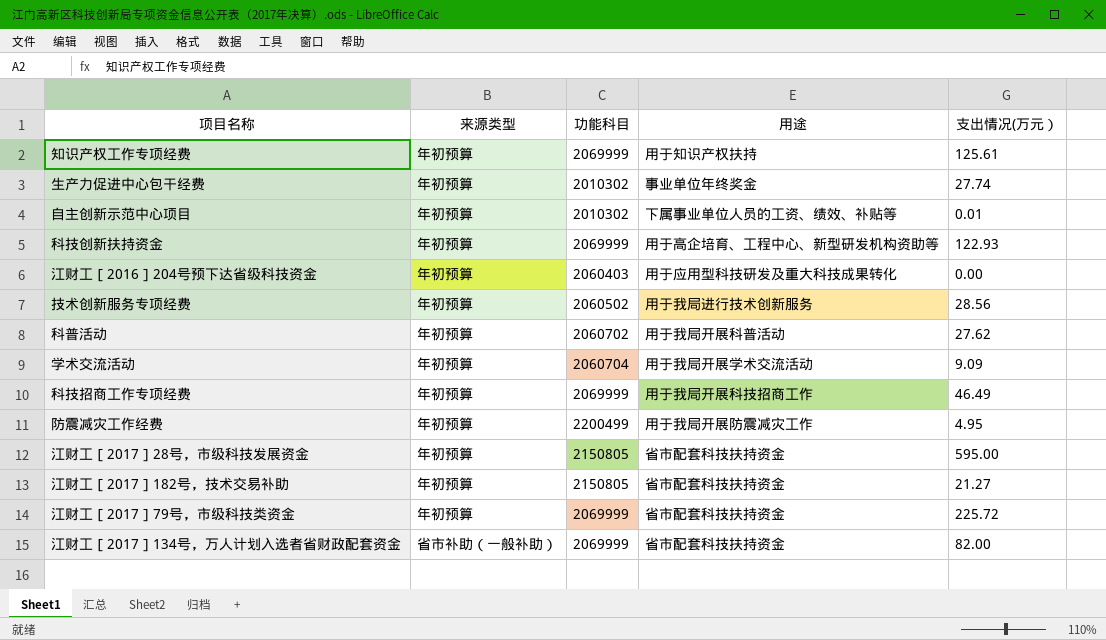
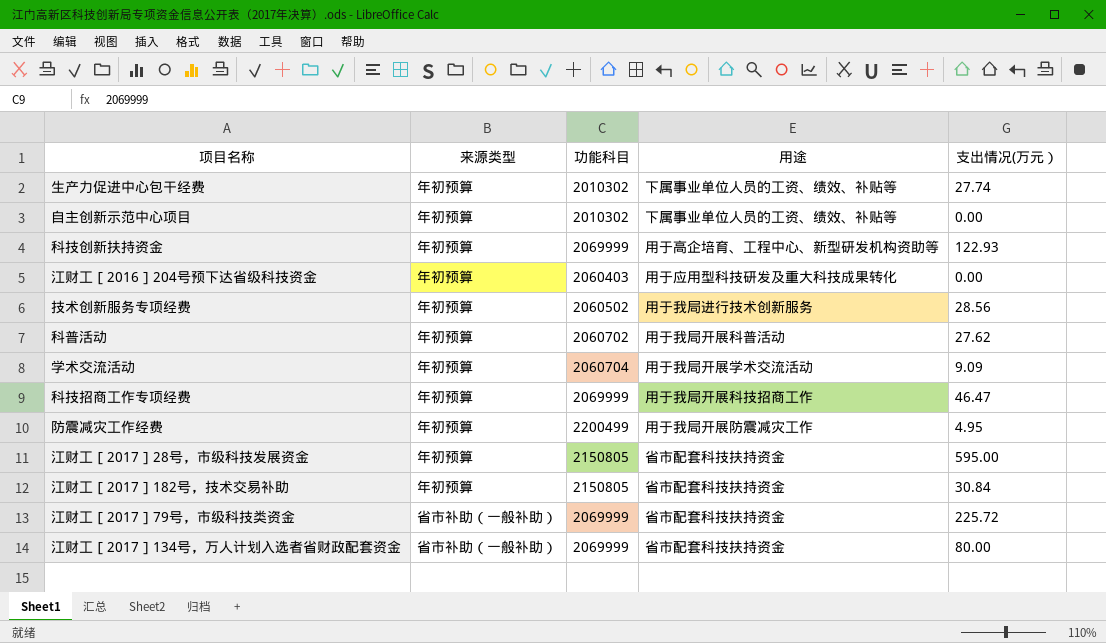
row 知识产权工作专项经费: 年初预算 | 2069999 | 用于知识产权扶持 | 125.61 -> none
生产力促进中心包干经费 | 用途: 事业单位年终奖金 -> 下属事业单位人员的工资、绩效、补贴等
自主创新示范中心项目 | 支出情况(万元）: 0.01 -> 0.00
科技招商工作专项经费 | 支出情况(万元）: 46.49 -> 46.47
江财工［2017］182号，技术交易补助 | 支出情况(万元）: 21.27 -> 30.84
江财工［2017］79号，市级科技类资金 | 来源类型: 年初预算 -> 省市补助（一般补助）
江财工［2017］134号，万人计划入选者省财政配套资金 | 支出情况(万元）: 82.00 -> 80.00

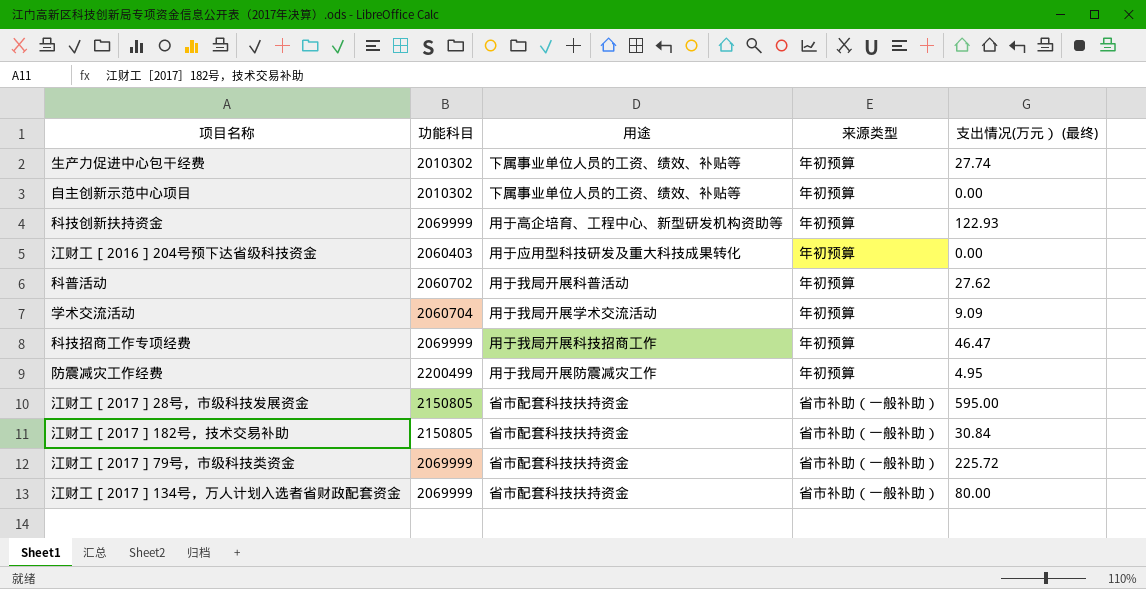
column 来源类型 | position: 2 -> 4
column name: 支出情况(万元） -> 支出情况(万元） (最终)
row 技术创新服务专项经费: 年初预算 | 2060502 | 用于我局进行技术创新服务 | 28.56 -> none
江财工［2017］28号，市级科技发展资金 | 来源类型: 年初预算 -> 省市补助（一般补助）
江财工［2017］182号，技术交易补助 | 来源类型: 年初预算 -> 省市补助（一般补助）

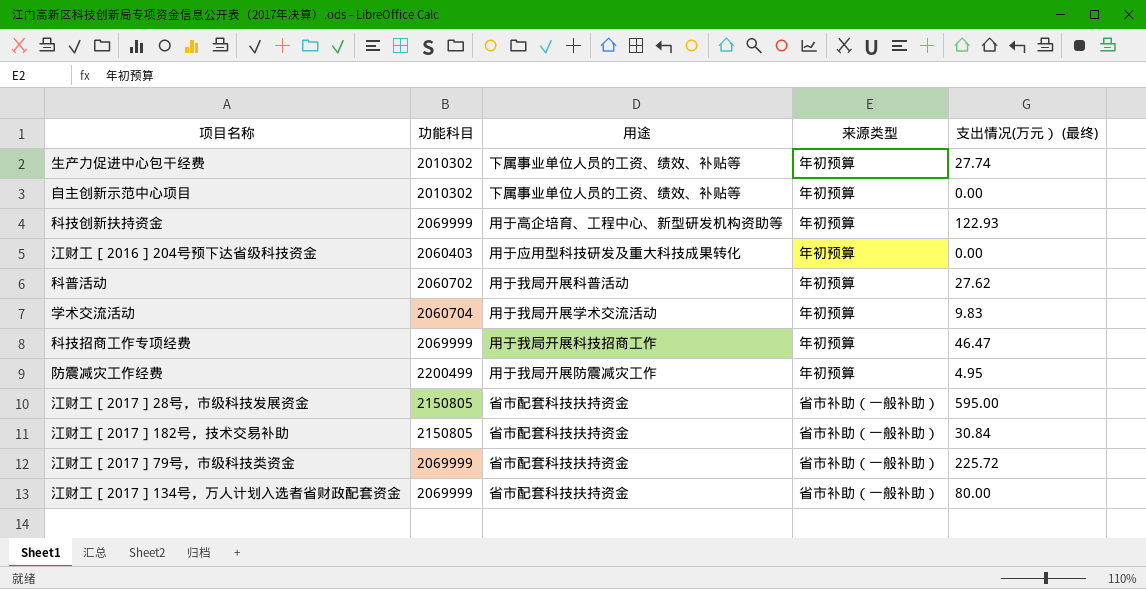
学术交流活动 | 支出情况(万元） (最终): 9.09 -> 9.83

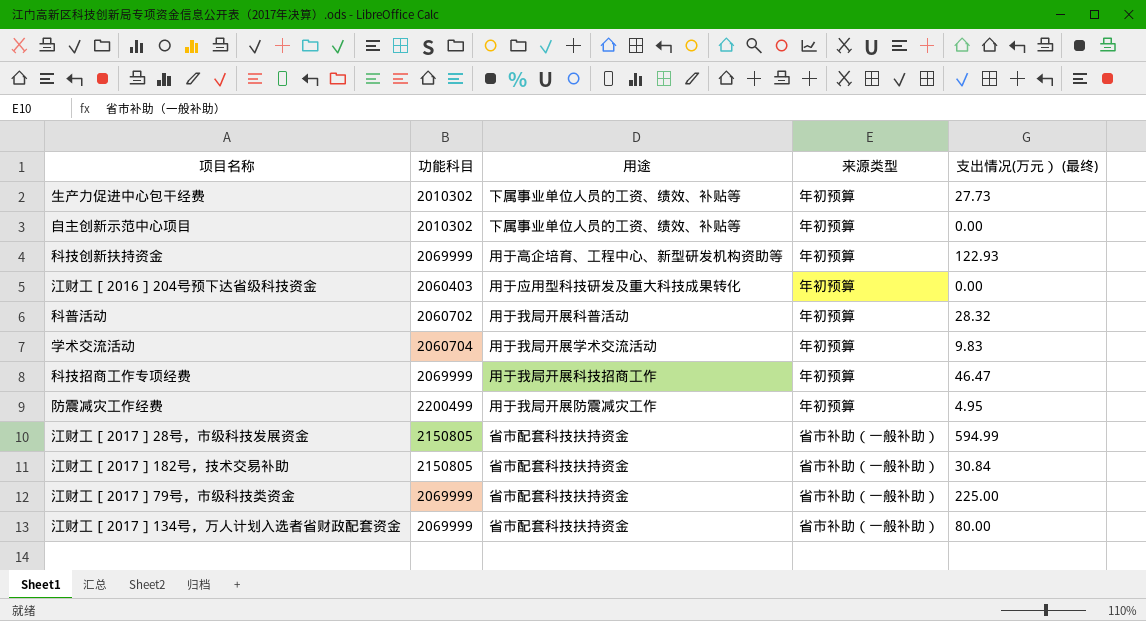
生产力促进中心包干经费 | 支出情况(万元） (最终): 27.74 -> 27.73
科普活动 | 支出情况(万元） (最终): 27.62 -> 28.32
江财工［2017］28号，市级科技发展资金 | 支出情况(万元） (最终): 595.00 -> 594.99
江财工［2017］79号，市级科技类资金 | 支出情况(万元） (最终): 225.72 -> 225.00

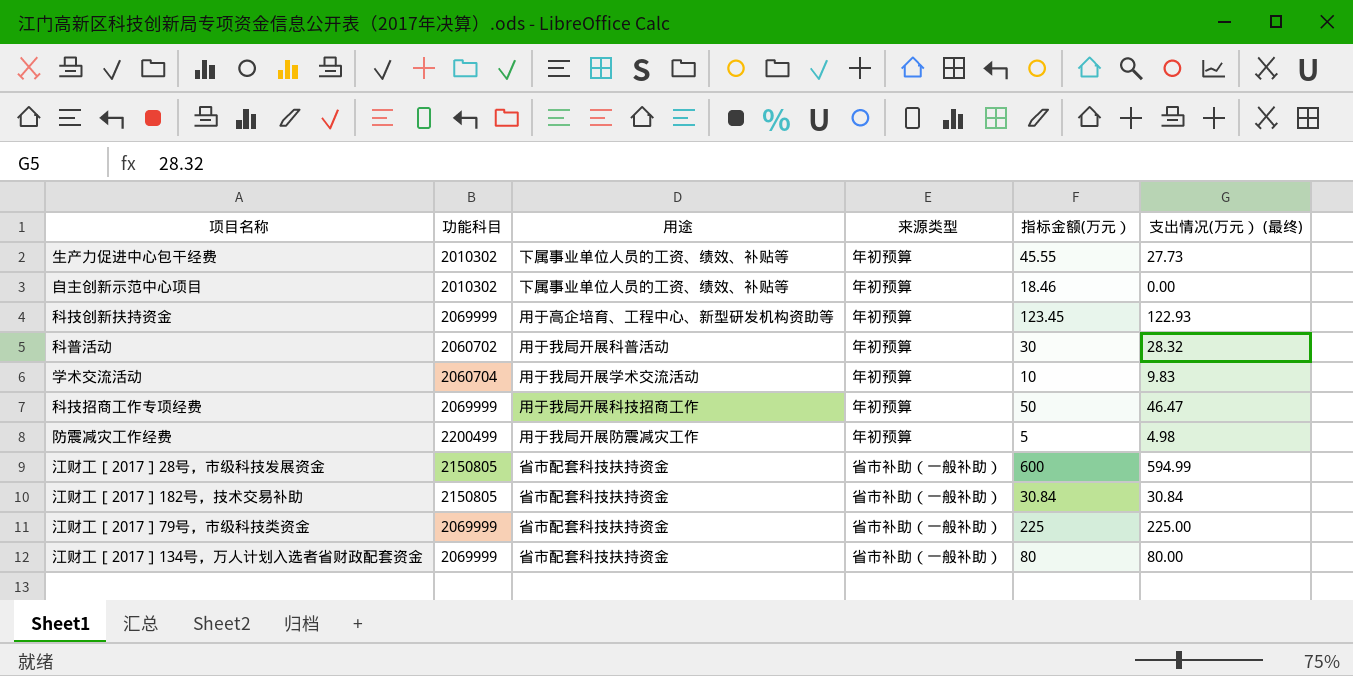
column 指标金额(万元） | position: none -> 5
row 江财工［2016］204号预下达省级科技资金: 2060403 | 用于应用型科技研发及重大科技成果转化 | 年初预算 | 0.00 -> none
防震减灾工作经费 | 支出情况(万元） (最终): 4.95 -> 4.98

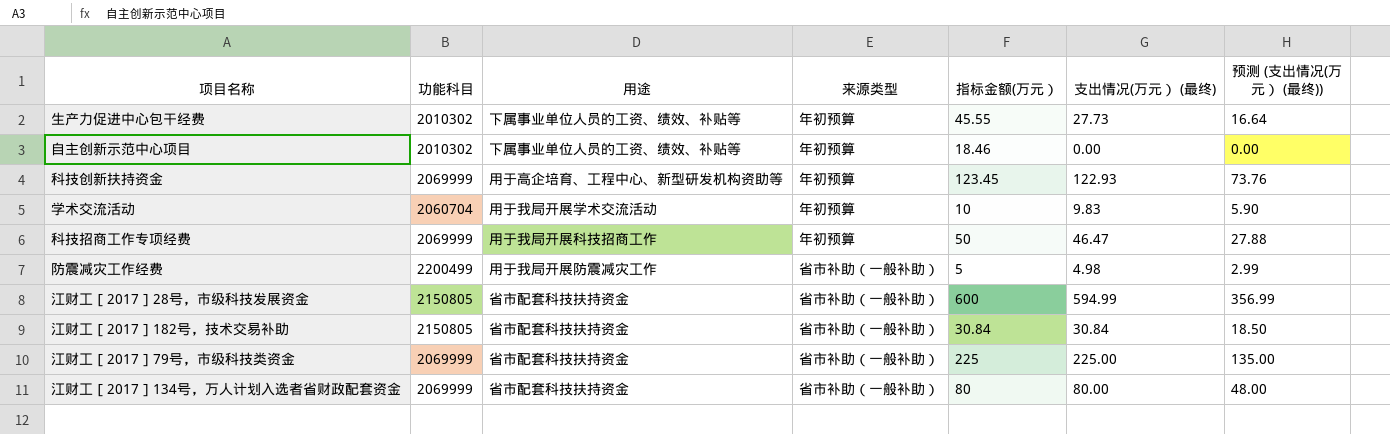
column 预测 (支出情况(万元） (最终)) | formula: none -> [支出情况(万元） (最终)] * 0.6
row 科普活动: 2060702 | 用于我局开展科普活动 | 年初预算 | 30 | 28.32 -> none
防震减灾工作经费 | 来源类型: 年初预算 -> 省市补助（一般补助）

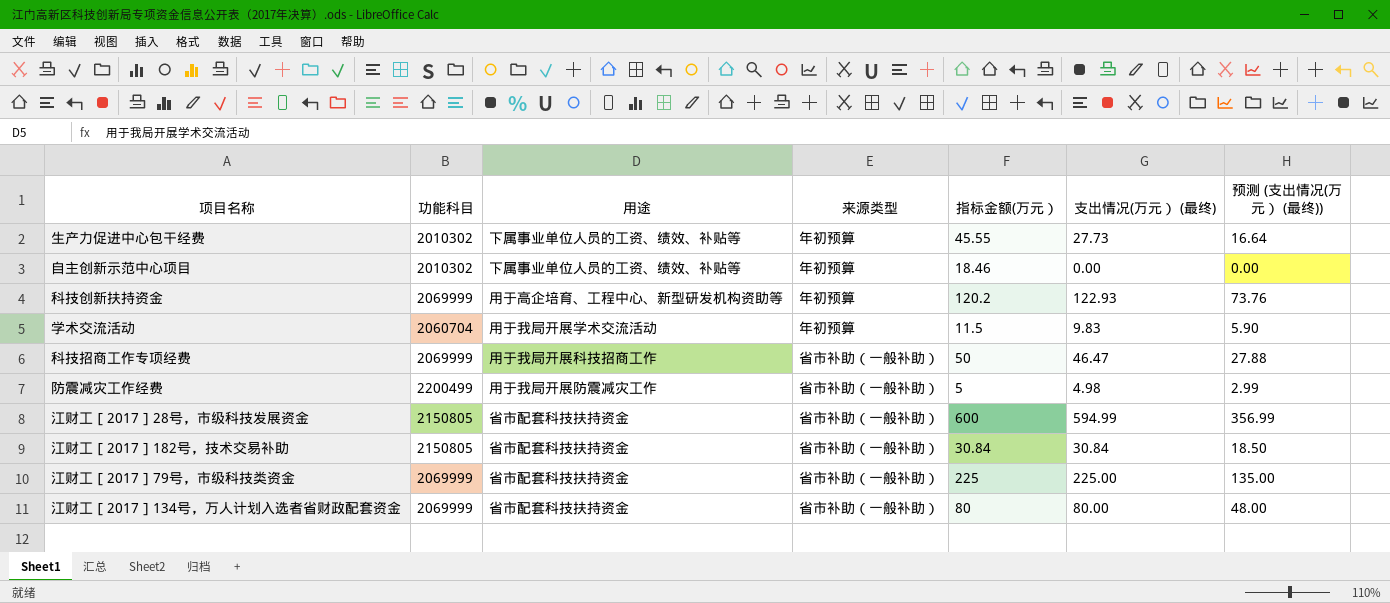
科技创新扶持资金 | 指标金额(万元）: 123.45 -> 120.2
学术交流活动 | 指标金额(万元）: 10 -> 11.5
科技招商工作专项经费 | 来源类型: 年初预算 -> 省市补助（一般补助）

